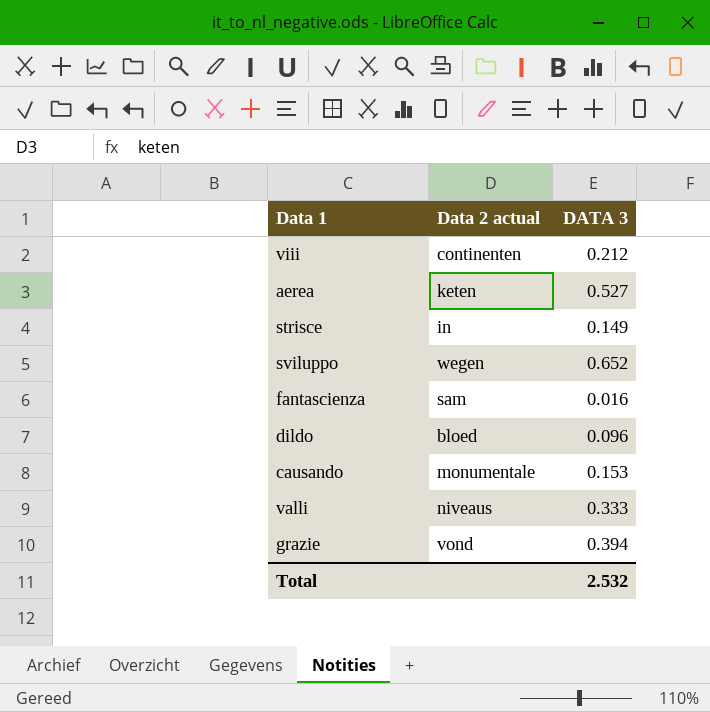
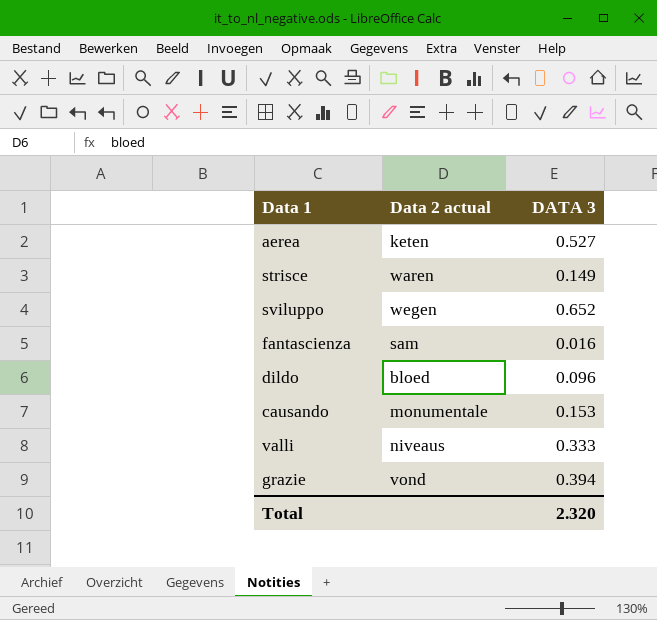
row viii: continenten | 0.212 -> none
strisce | Data 2 actual: in -> waren
Total | DATA 3: 2.532 -> 2.320

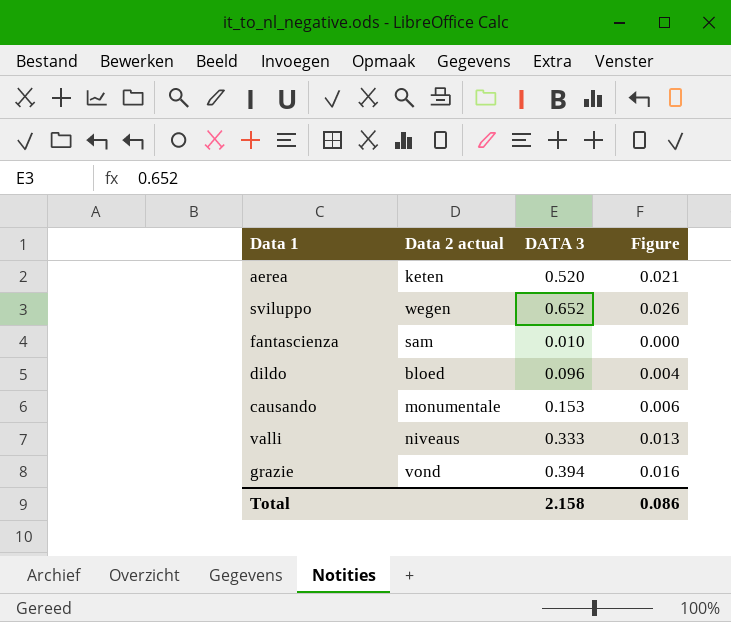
column Figure | formula: none -> [DATA 3] * 0.04
row strisce: waren | 0.149 -> none
aerea | DATA 3: 0.527 -> 0.520
fantascienza | DATA 3: 0.016 -> 0.010
Total | DATA 3: 2.320 -> 2.158

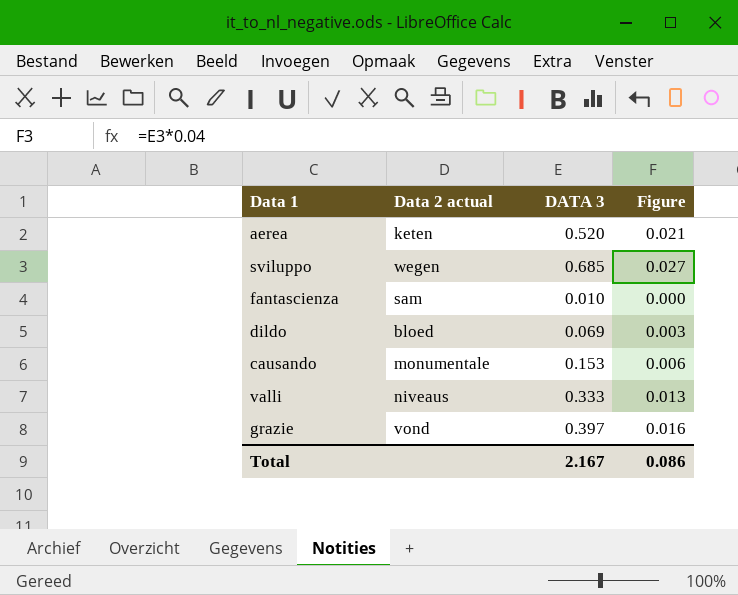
sviluppo | DATA 3: 0.652 -> 0.685
sviluppo | Figure: 0.026 -> 0.027
dildo | DATA 3: 0.096 -> 0.069
dildo | Figure: 0.004 -> 0.003
grazie | DATA 3: 0.394 -> 0.397
Total | DATA 3: 2.158 -> 2.167

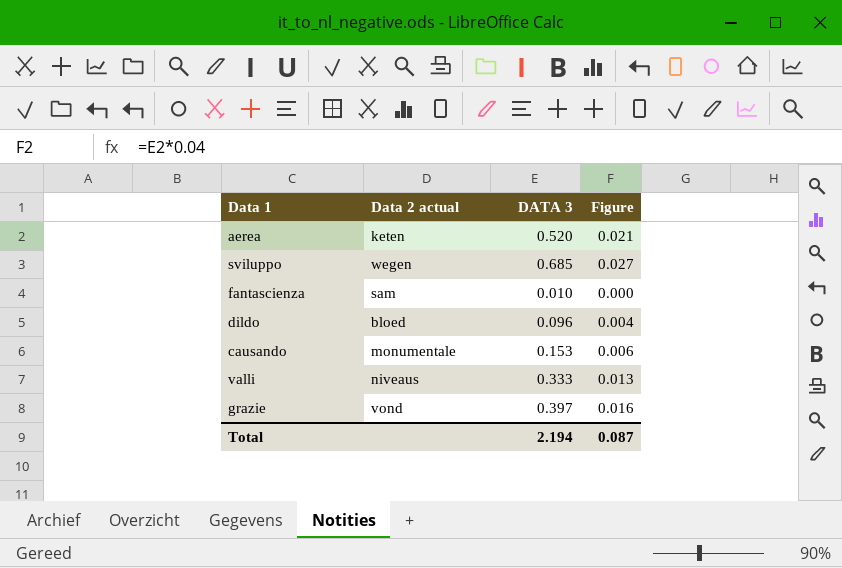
dildo | DATA 3: 0.069 -> 0.096
dildo | Figure: 0.003 -> 0.004
Total | DATA 3: 2.167 -> 2.194
Total | Figure: 0.086 -> 0.087

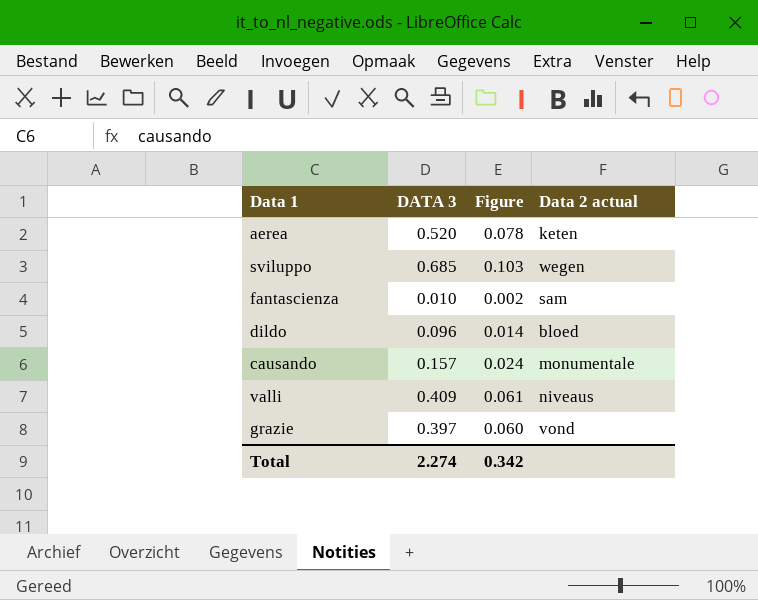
column Figure | formula: [DATA 3] * 0.04 -> [DATA 3] * 0.15
column Data 2 actual | position: 2 -> 4
causando | DATA 3: 0.153 -> 0.157
valli | DATA 3: 0.333 -> 0.409
Total | DATA 3: 2.194 -> 2.274
Total | Figure: 0.087 -> 0.342

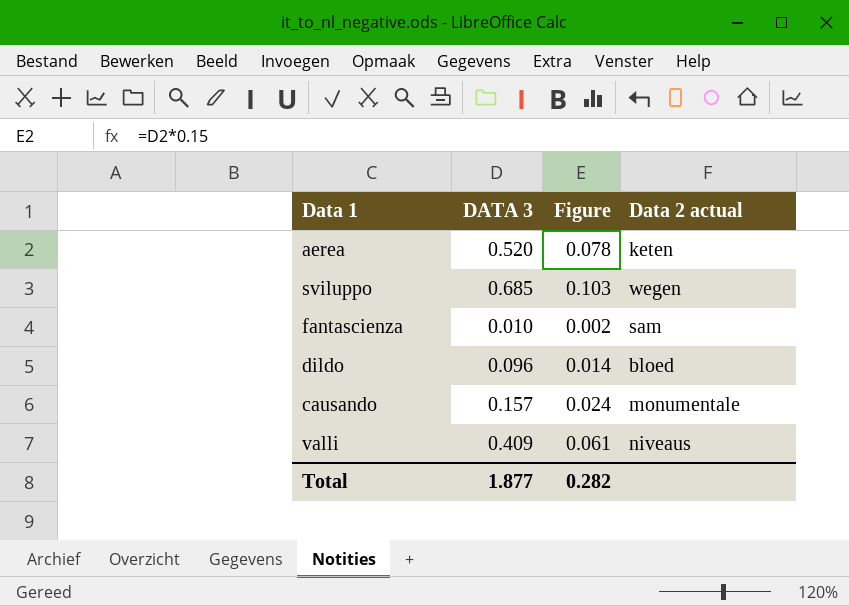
row grazie: 0.397 | 0.060 | vond -> none
Total | DATA 3: 2.274 -> 1.877
Total | Figure: 0.342 -> 0.282

